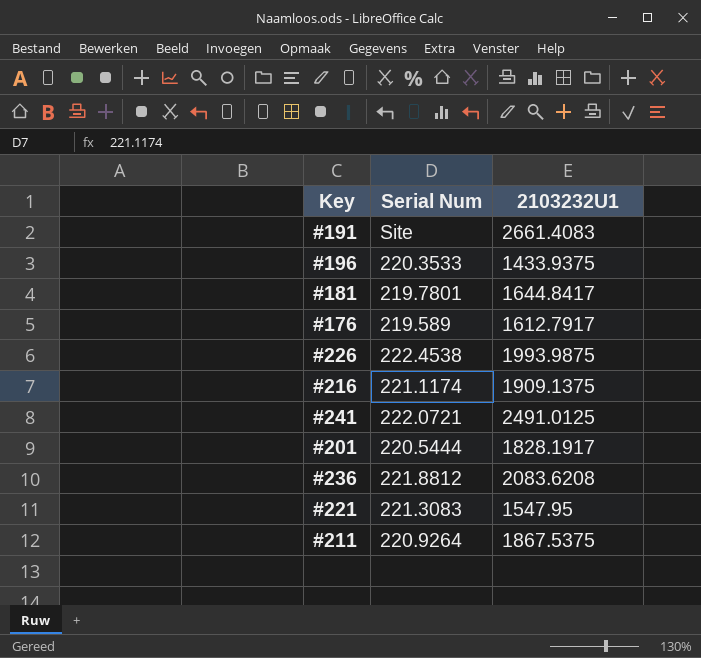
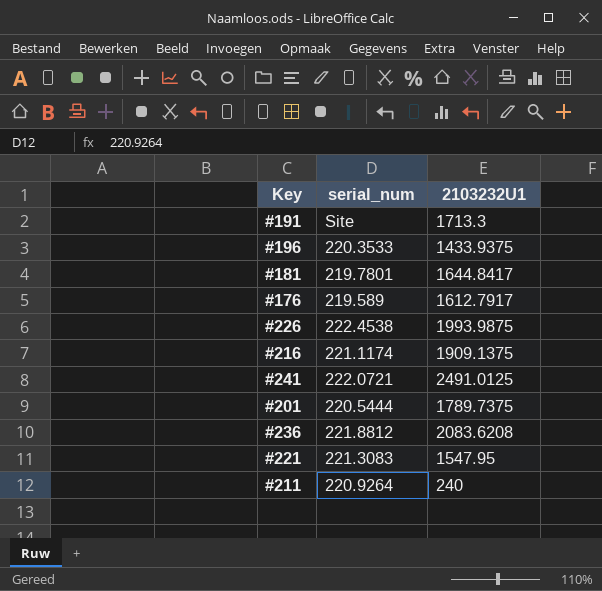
column name: Serial Num -> serial_num
#191 | 2103232U1: 2661.4083 -> 1713.3
#201 | 2103232U1: 1828.1917 -> 1789.7375
#211 | 2103232U1: 1867.5375 -> 240

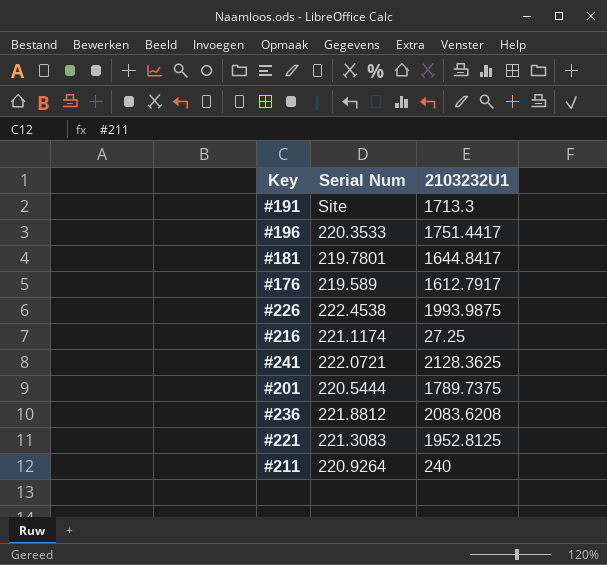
column name: serial_num -> Serial Num
#196 | 2103232U1: 1433.9375 -> 1751.4417
#216 | 2103232U1: 1909.1375 -> 27.25
#241 | 2103232U1: 2491.0125 -> 2128.3625
#221 | 2103232U1: 1547.95 -> 1952.8125

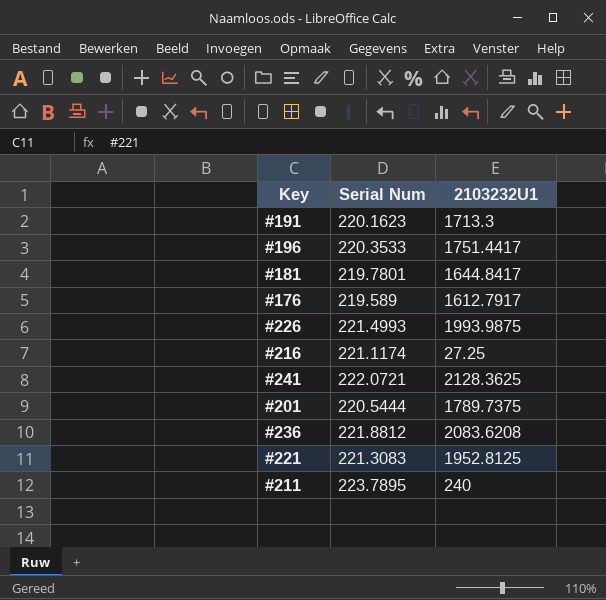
#191 | Serial Num: Site -> 220.1623
#226 | Serial Num: 222.4538 -> 221.4993
#211 | Serial Num: 220.9264 -> 223.7895

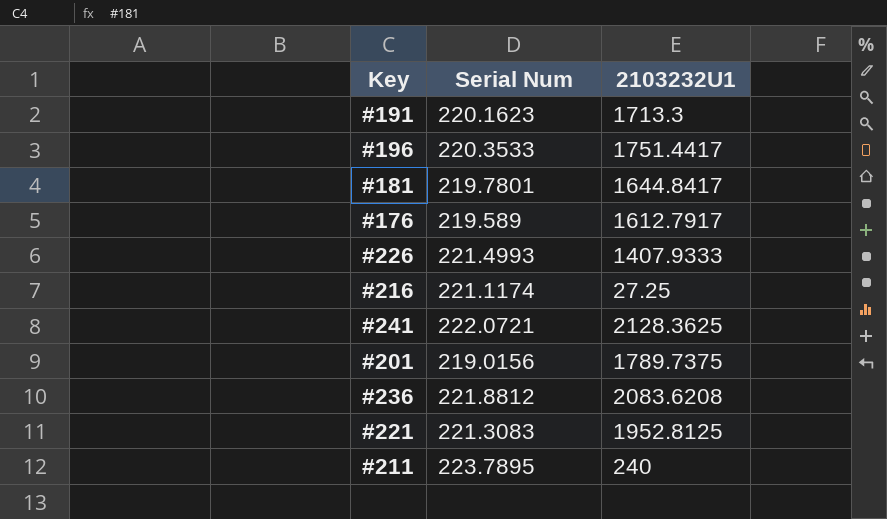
#226 | 2103232U1: 1993.9875 -> 1407.9333
#201 | Serial Num: 220.5444 -> 219.0156

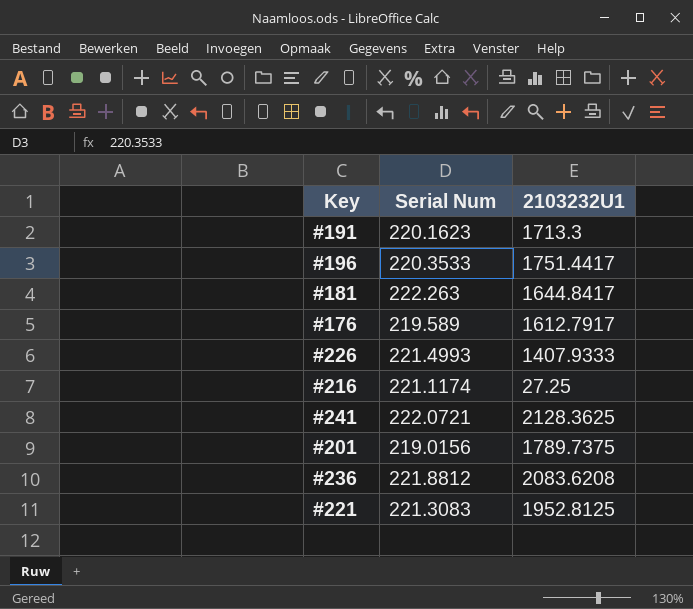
row #211: 223.7895 | 240 -> none
#181 | Serial Num: 219.7801 -> 222.263

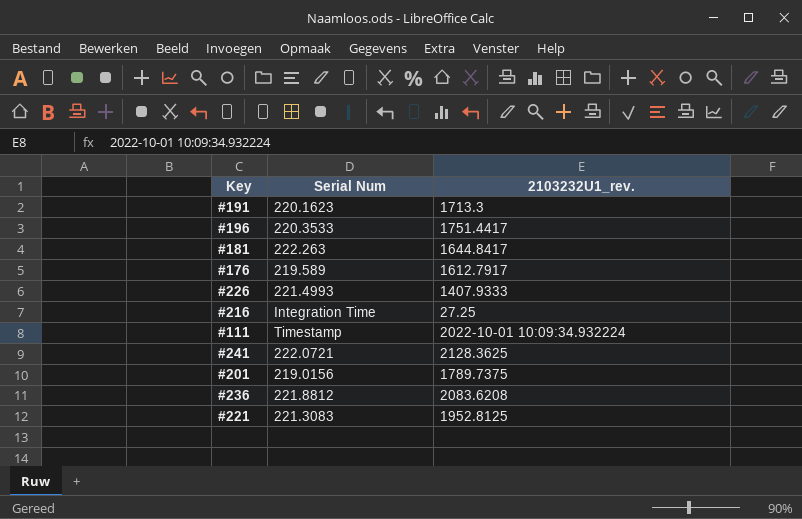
column name: 2103232U1 -> 2103232U1_rev.
#216 | Serial Num: 221.1174 -> Integration Time
row #111: none -> Timestamp | 2022-10-01 10:09:34.932224

